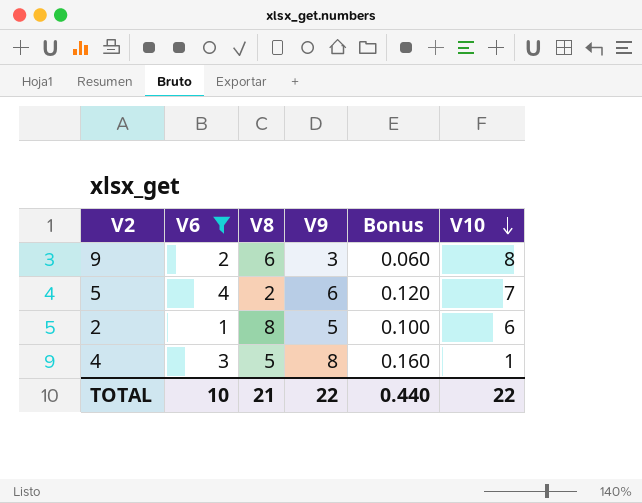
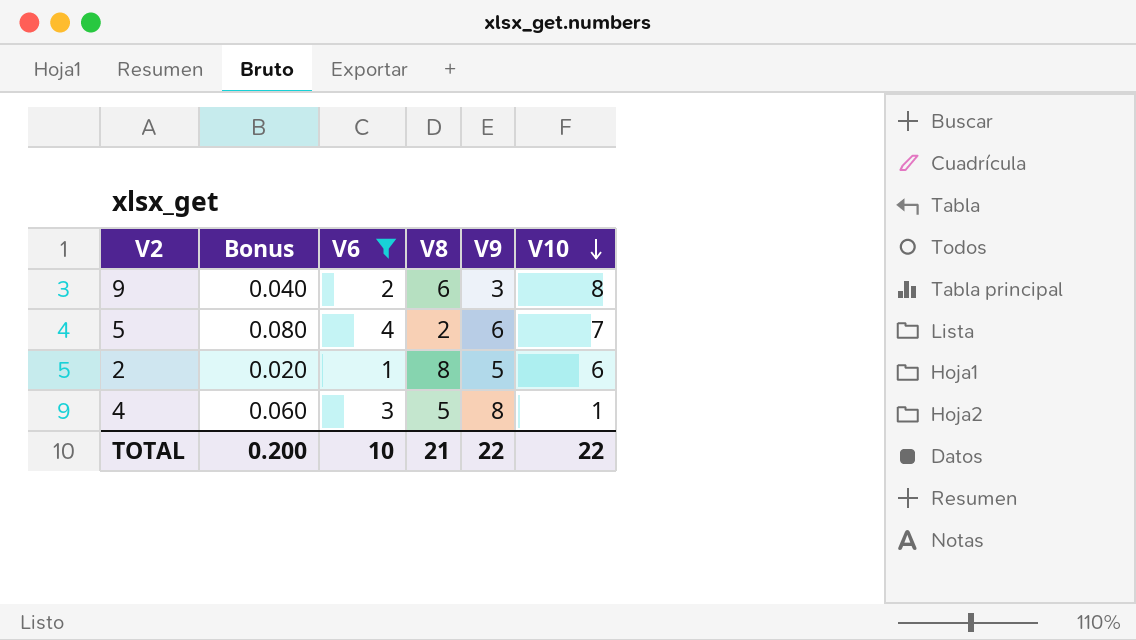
column Bonus | formula: [V9] * 0.02 -> [V6] * 0.02
column Bonus | position: 5 -> 2
TOTAL | Bonus: 0.440 -> 0.200

